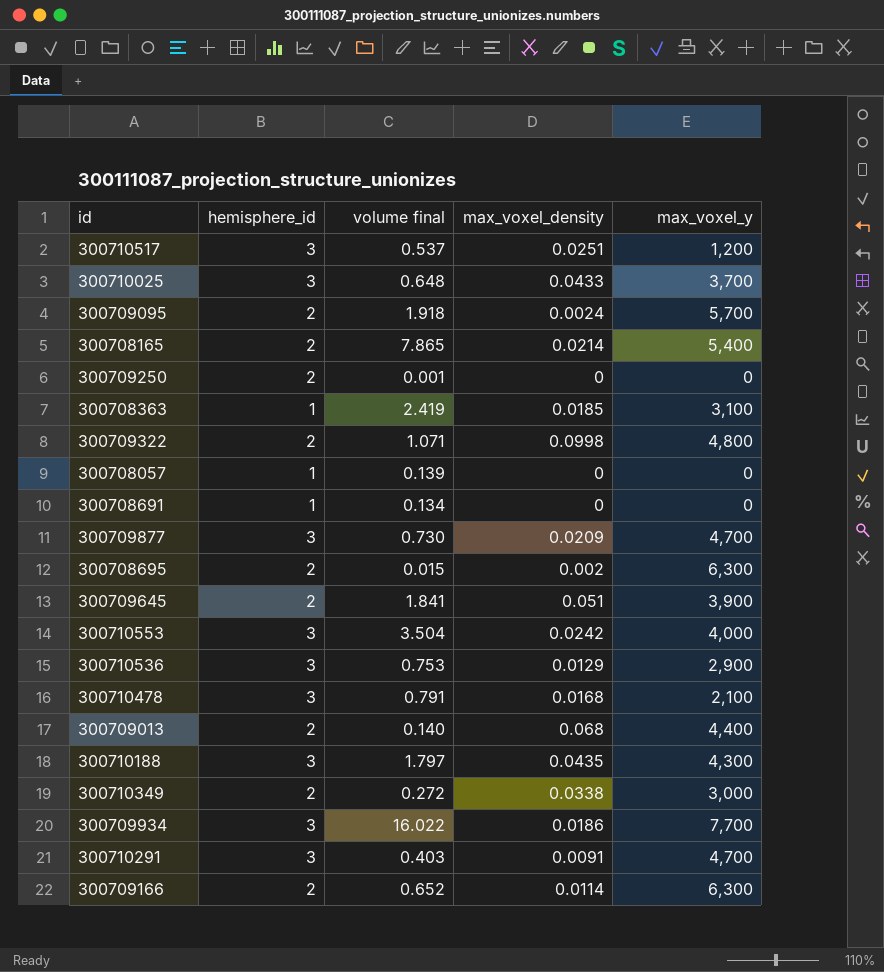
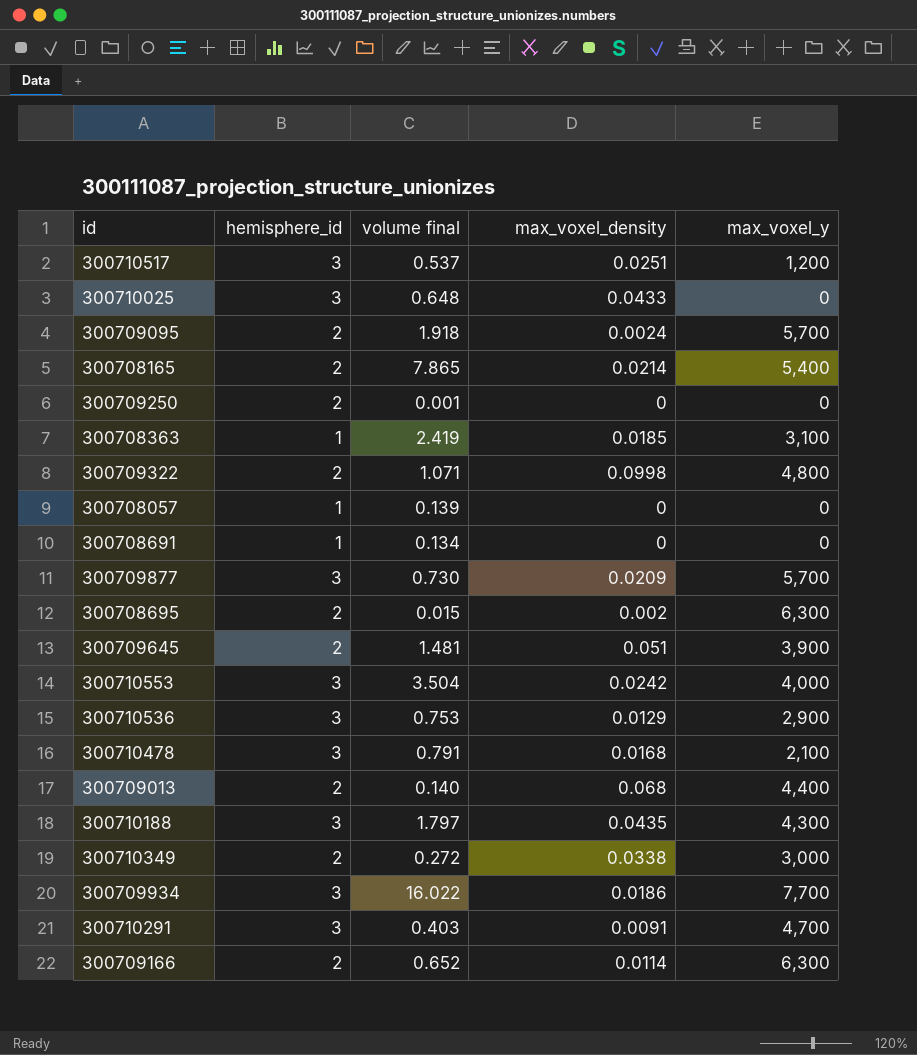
300710025 | max_voxel_y: 3,700 -> 0
300709877 | max_voxel_y: 4,700 -> 5,700
300709645 | volume final: 1.841 -> 1.481

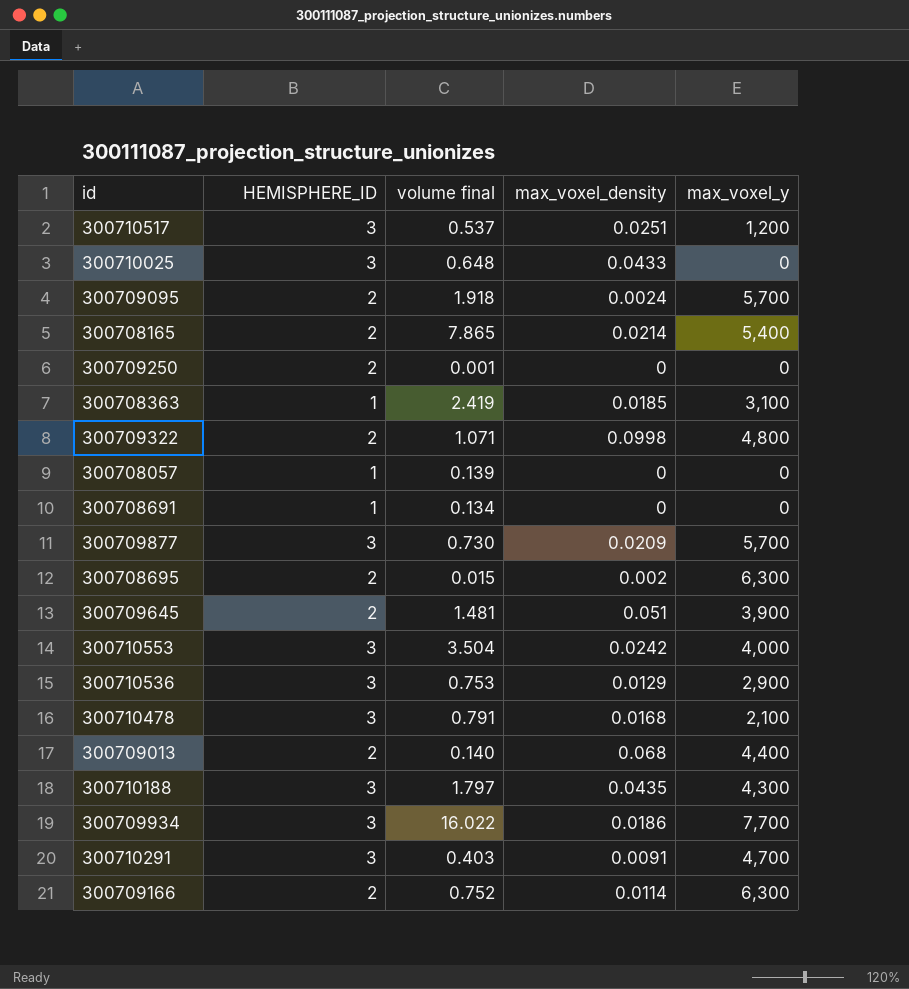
column name: hemisphere_id -> HEMISPHERE_ID
row 300710349: 2 | 0.272 | 0.0338 | 3,000 -> none
300709166 | volume final: 0.652 -> 0.752

